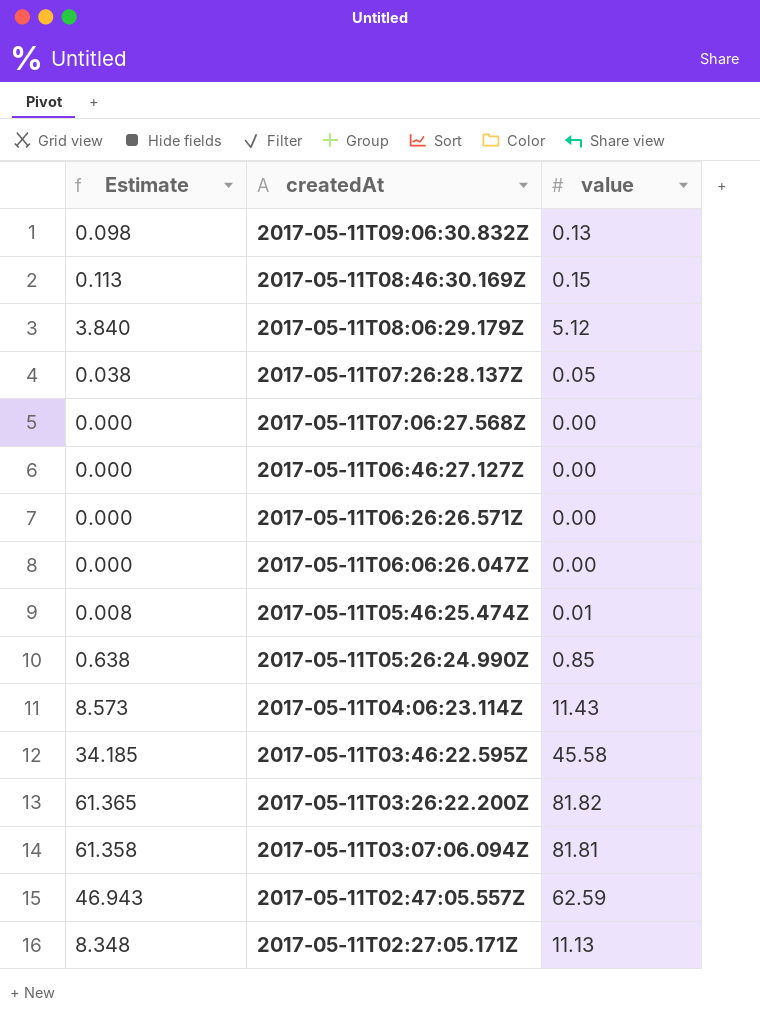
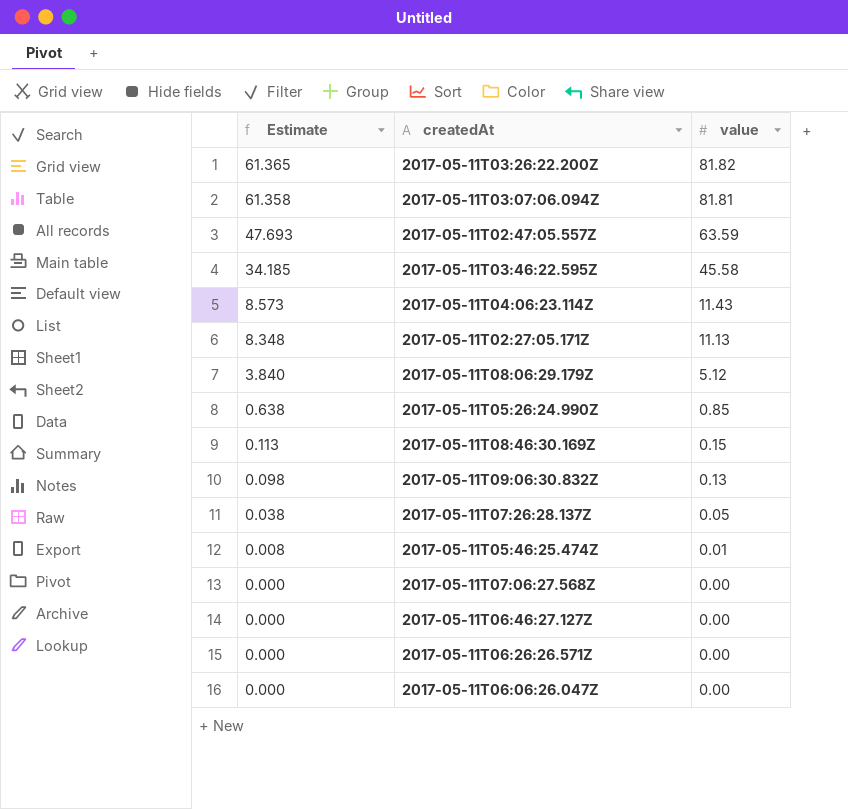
row order: createdAt descending -> Estimate descending
2017-05-11T02:47:05.557Z | Estimate: 46.943 -> 47.693
2017-05-11T02:47:05.557Z | value: 62.59 -> 63.59

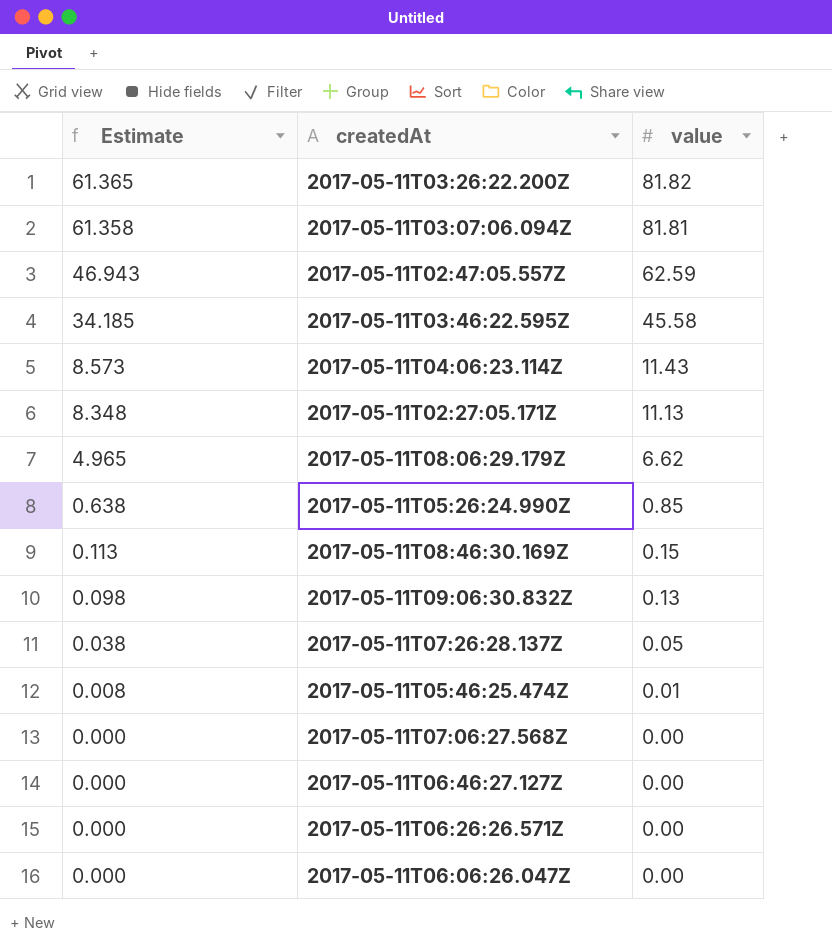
2017-05-11T02:47:05.557Z | Estimate: 47.693 -> 46.943
2017-05-11T02:47:05.557Z | value: 63.59 -> 62.59
2017-05-11T08:06:29.179Z | Estimate: 3.840 -> 4.965
2017-05-11T08:06:29.179Z | value: 5.12 -> 6.62

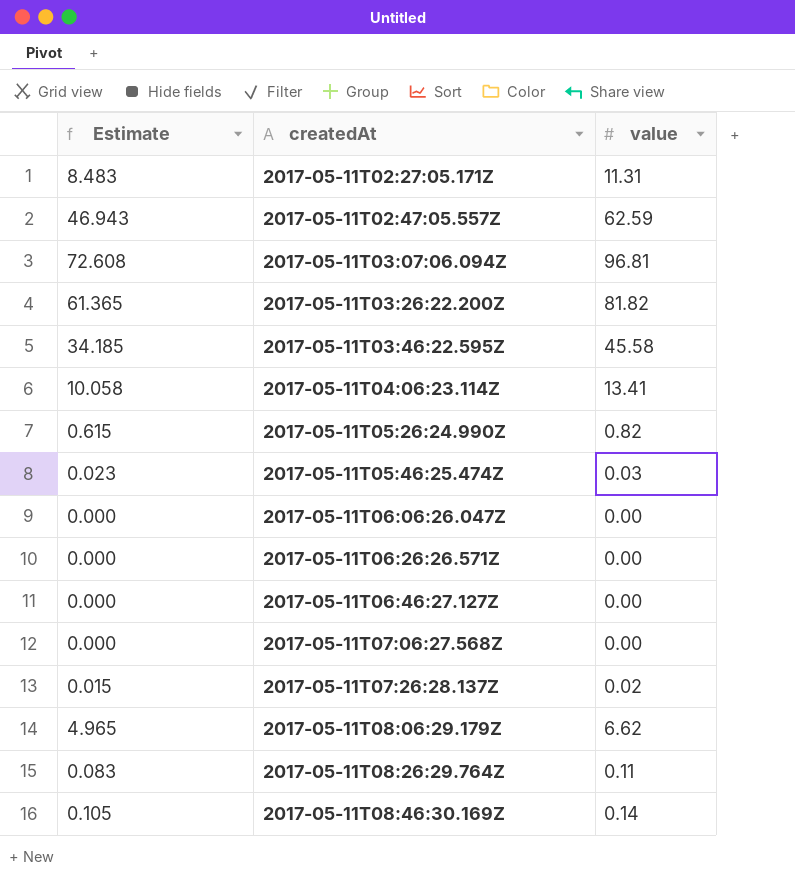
row order: Estimate descending -> createdAt ascending
row 2017-05-11T09:06:30.832Z: 0.098 | 0.13 -> none
2017-05-11T02:27:05.171Z | Estimate: 8.348 -> 8.483
2017-05-11T02:27:05.171Z | value: 11.13 -> 11.31
2017-05-11T03:07:06.094Z | Estimate: 61.358 -> 72.608
2017-05-11T03:07:06.094Z | value: 81.81 -> 96.81
2017-05-11T04:06:23.114Z | Estimate: 8.573 -> 10.058
2017-05-11T04:06:23.114Z | value: 11.43 -> 13.41
2017-05-11T05:26:24.990Z | Estimate: 0.638 -> 0.615
2017-05-11T05:26:24.990Z | value: 0.85 -> 0.82
2017-05-11T05:46:25.474Z | Estimate: 0.008 -> 0.023
2017-05-11T05:46:25.474Z | value: 0.01 -> 0.03
2017-05-11T07:26:28.137Z | Estimate: 0.038 -> 0.015
2017-05-11T07:26:28.137Z | value: 0.05 -> 0.02
row 2017-05-11T08:26:29.764Z: none -> 0.083 | 0.11
2017-05-11T08:46:30.169Z | Estimate: 0.113 -> 0.105
2017-05-11T08:46:30.169Z | value: 0.15 -> 0.14

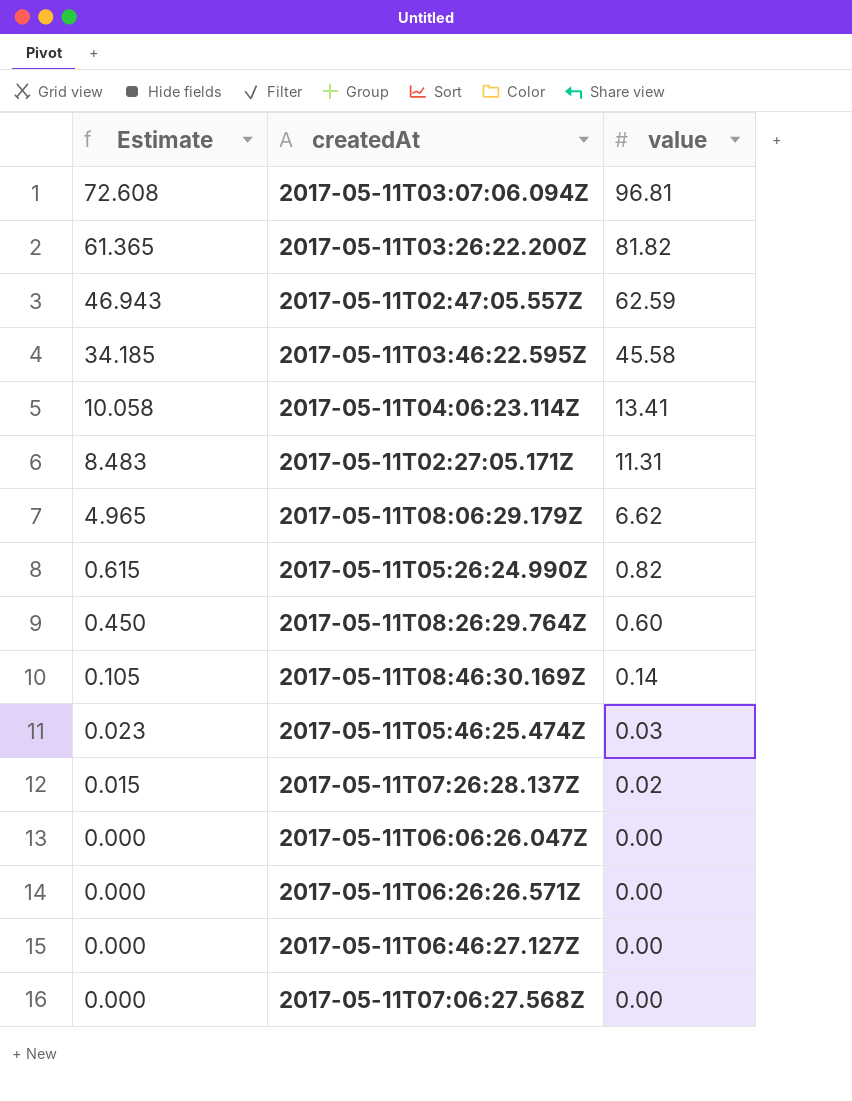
row order: createdAt ascending -> Estimate descending
2017-05-11T08:26:29.764Z | Estimate: 0.083 -> 0.450
2017-05-11T08:26:29.764Z | value: 0.11 -> 0.60

